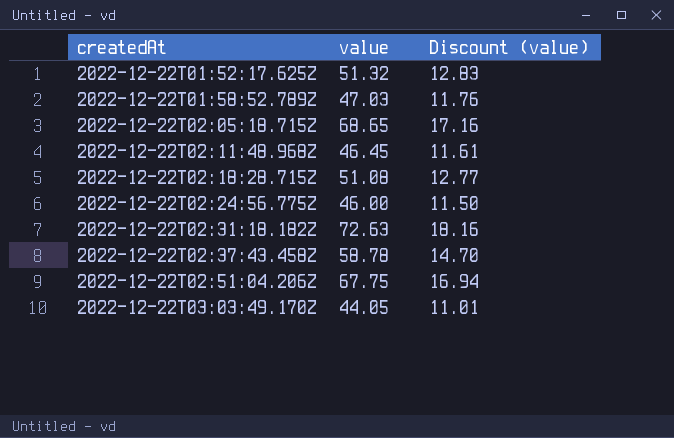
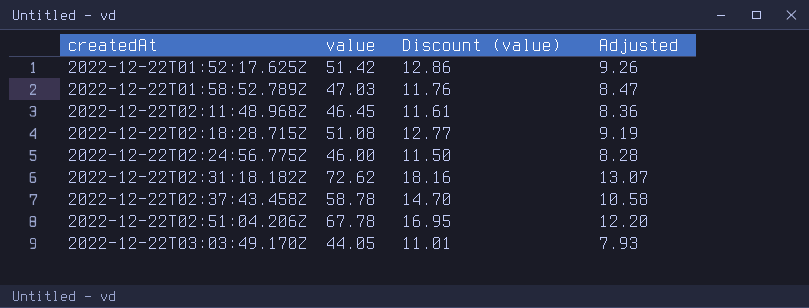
column Adjusted | formula: none -> [value] * 0.18
row 2022-12-22T02:05:18.715Z: 68.65 | 17.16 -> none
2022-12-22T01:52:17.625Z | value: 51.32 -> 51.42
2022-12-22T01:52:17.625Z | Discount (value): 12.83 -> 12.86
2022-12-22T02:31:18.182Z | value: 72.63 -> 72.62
2022-12-22T02:51:04.206Z | value: 67.75 -> 67.78
2022-12-22T02:51:04.206Z | Discount (value): 16.94 -> 16.95

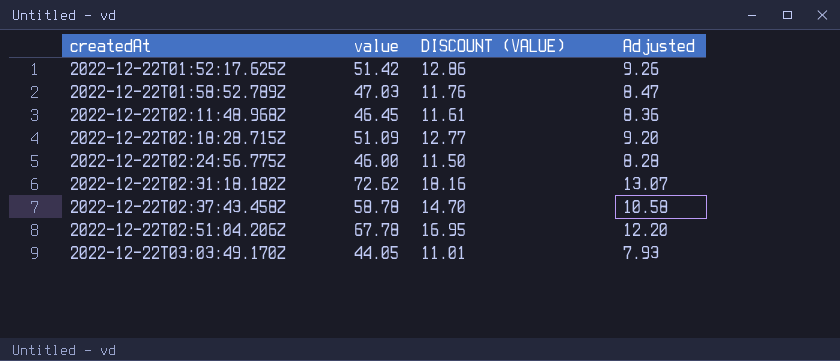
column name: Discount (value) -> DISCOUNT (VALUE)
2022-12-22T02:18:28.715Z | value: 51.08 -> 51.09
2022-12-22T02:18:28.715Z | Adjusted: 9.19 -> 9.20

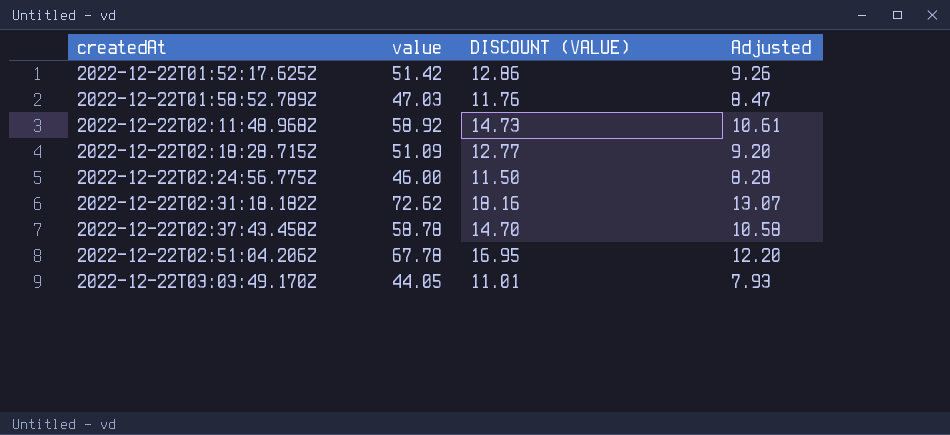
2022-12-22T02:11:48.968Z | value: 46.45 -> 58.92
2022-12-22T02:11:48.968Z | DISCOUNT (VALUE): 11.61 -> 14.73
2022-12-22T02:11:48.968Z | Adjusted: 8.36 -> 10.61

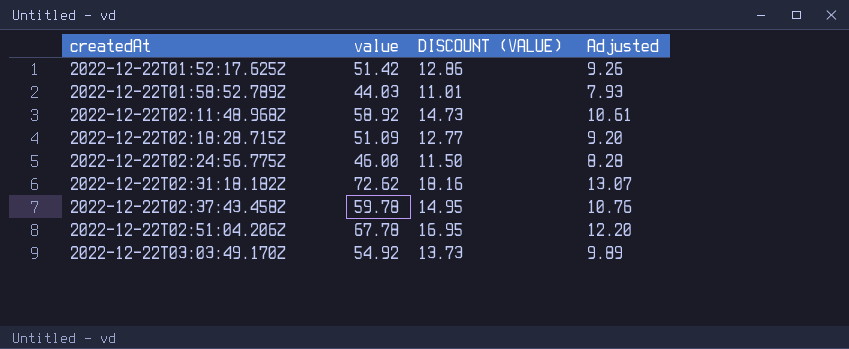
2022-12-22T01:58:52.789Z | value: 47.03 -> 44.03
2022-12-22T01:58:52.789Z | DISCOUNT (VALUE): 11.76 -> 11.01
2022-12-22T01:58:52.789Z | Adjusted: 8.47 -> 7.93
2022-12-22T02:37:43.458Z | value: 58.78 -> 59.78
2022-12-22T02:37:43.458Z | DISCOUNT (VALUE): 14.70 -> 14.95
2022-12-22T02:37:43.458Z | Adjusted: 10.58 -> 10.76
2022-12-22T03:03:49.170Z | value: 44.05 -> 54.92
2022-12-22T03:03:49.170Z | DISCOUNT (VALUE): 11.01 -> 13.73
2022-12-22T03:03:49.170Z | Adjusted: 7.93 -> 9.89

